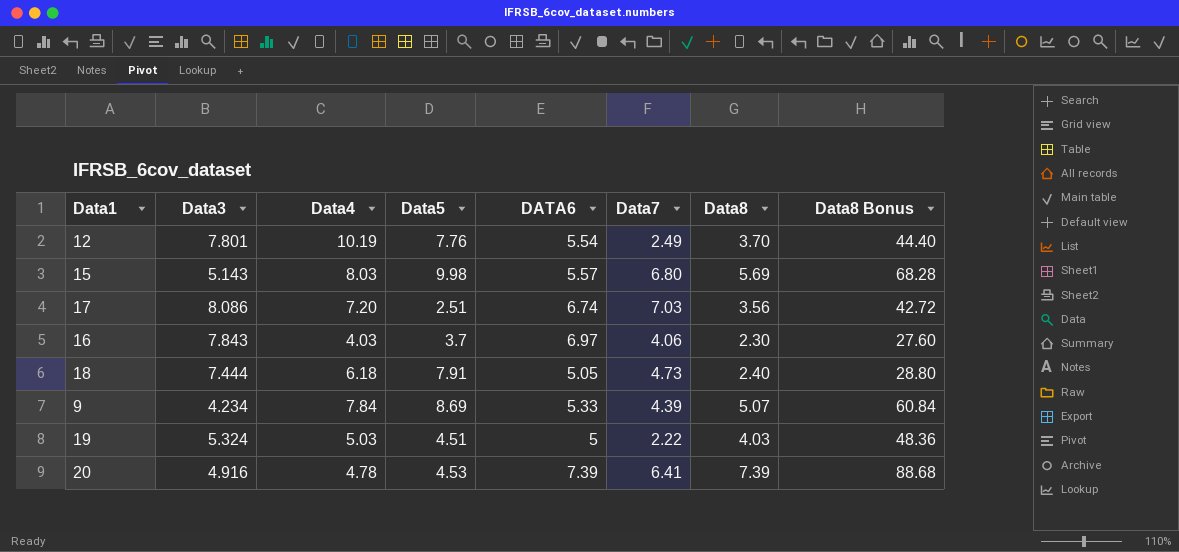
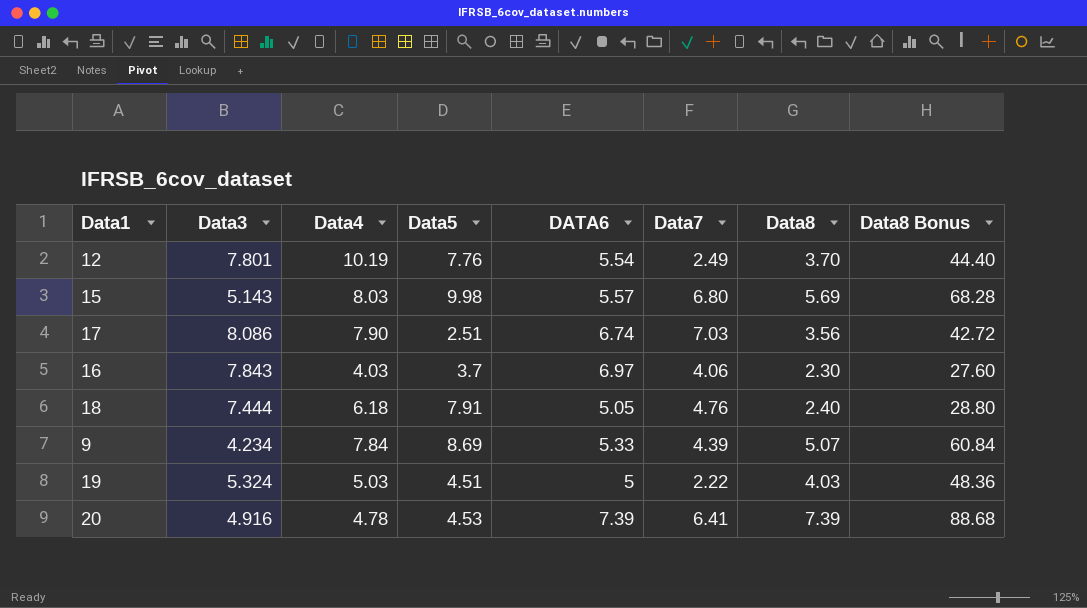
17 | Data4: 7.20 -> 7.90
18 | Data7: 4.73 -> 4.76

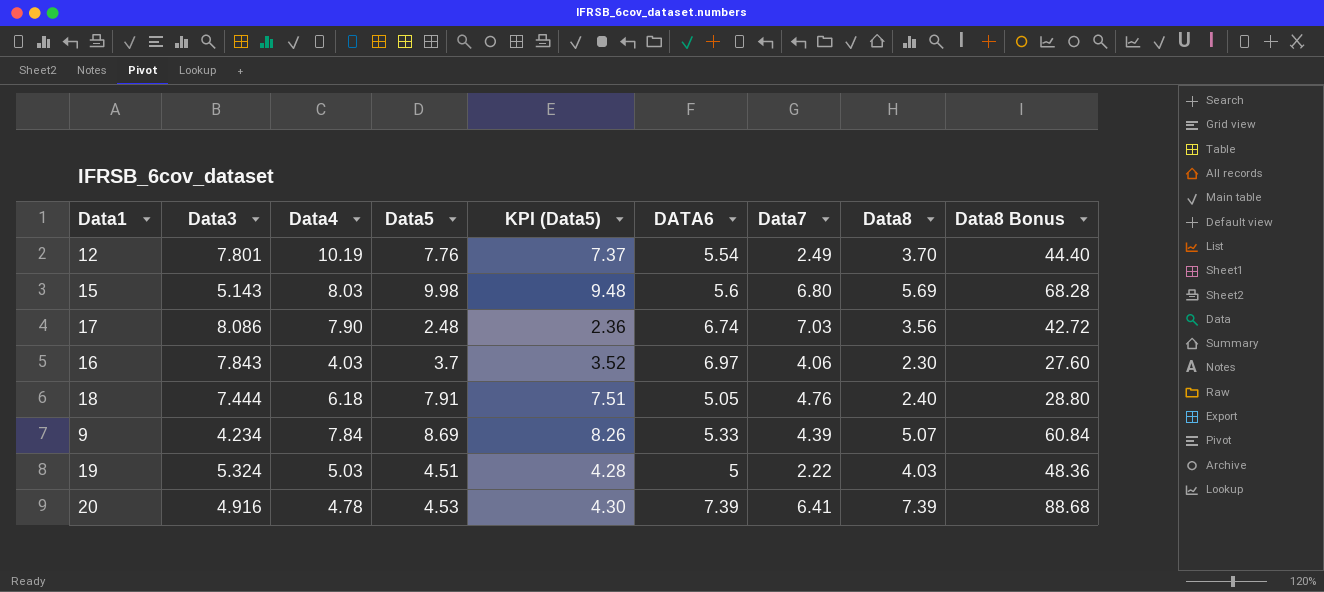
column KPI (Data5) | formula: none -> [Data5] * 0.95
15 | DATA6: 5.57 -> 5.6
17 | Data5: 2.51 -> 2.48

